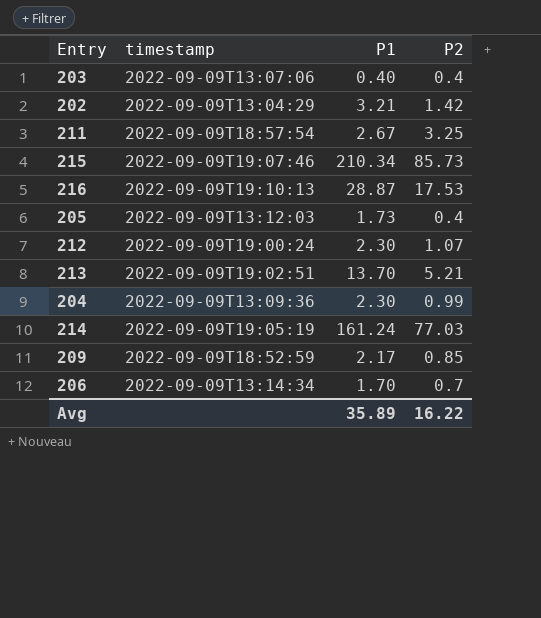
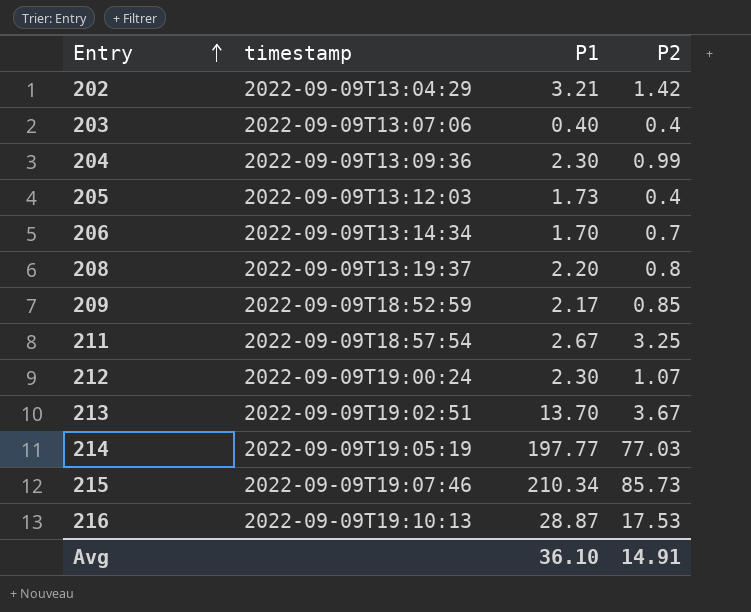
row order: none -> Entry ascending
row 208: none -> 2022-09-09T13:19:37 | 2.20 | 0.8
213 | P2: 5.21 -> 3.67
214 | P1: 161.24 -> 197.77
Avg | P1: 35.89 -> 36.10
Avg | P2: 16.22 -> 14.91

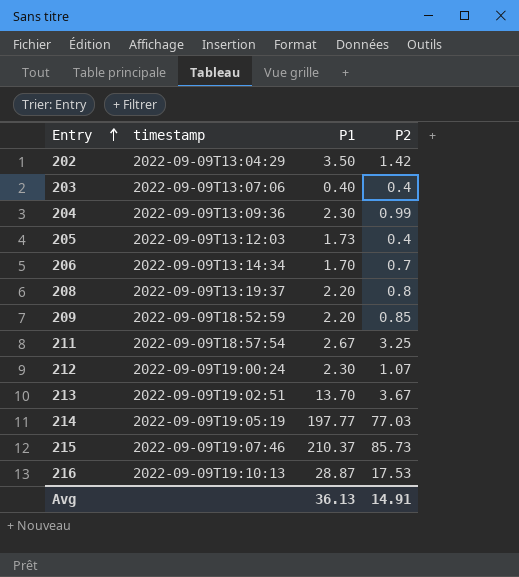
202 | P1: 3.21 -> 3.50
209 | P1: 2.17 -> 2.20
215 | P1: 210.34 -> 210.37
Avg | P1: 36.10 -> 36.13

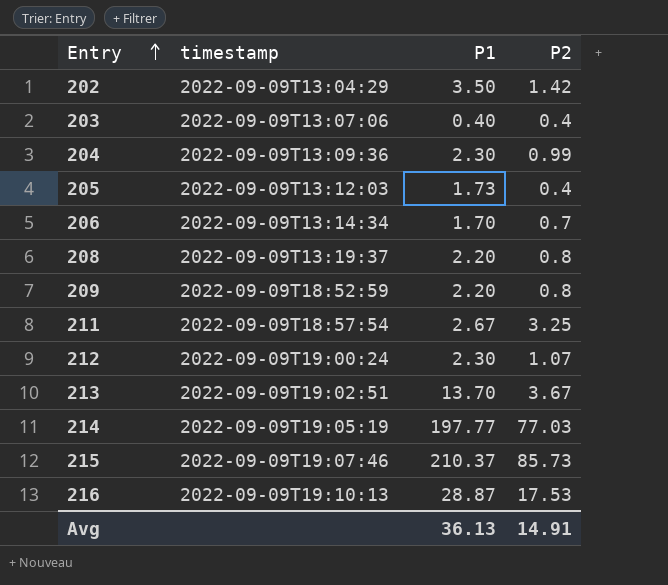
209 | P2: 0.85 -> 0.8

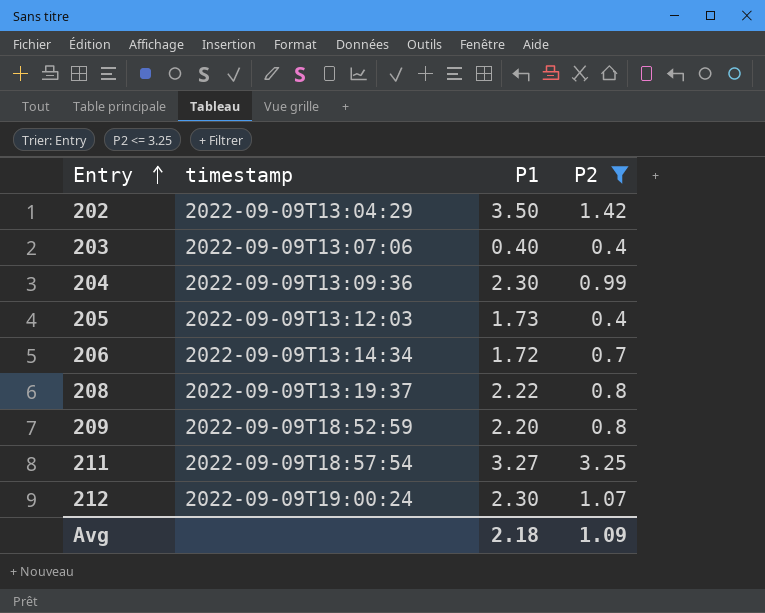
filter: none -> P2 <= 3.25
206 | P1: 1.70 -> 1.72
208 | P1: 2.20 -> 2.22
211 | P1: 2.67 -> 3.27
Avg | P1: 36.13 -> 2.18
Avg | P2: 14.91 -> 1.09

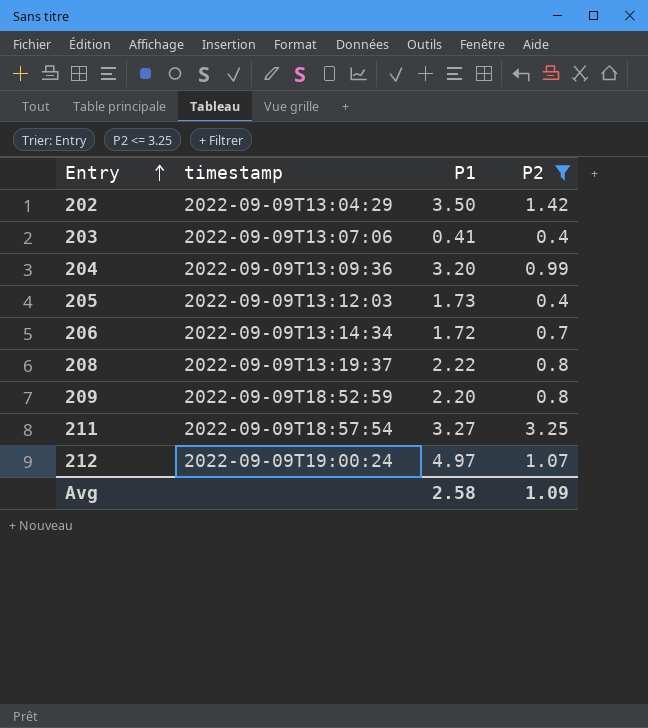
203 | P1: 0.40 -> 0.41
204 | P1: 2.30 -> 3.20
212 | P1: 2.30 -> 4.97
Avg | P1: 2.18 -> 2.58

